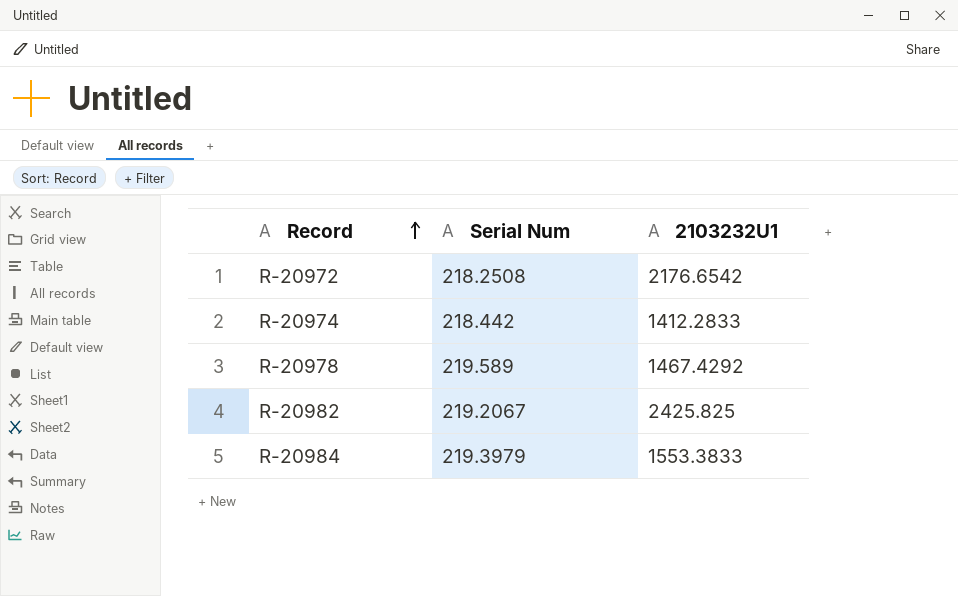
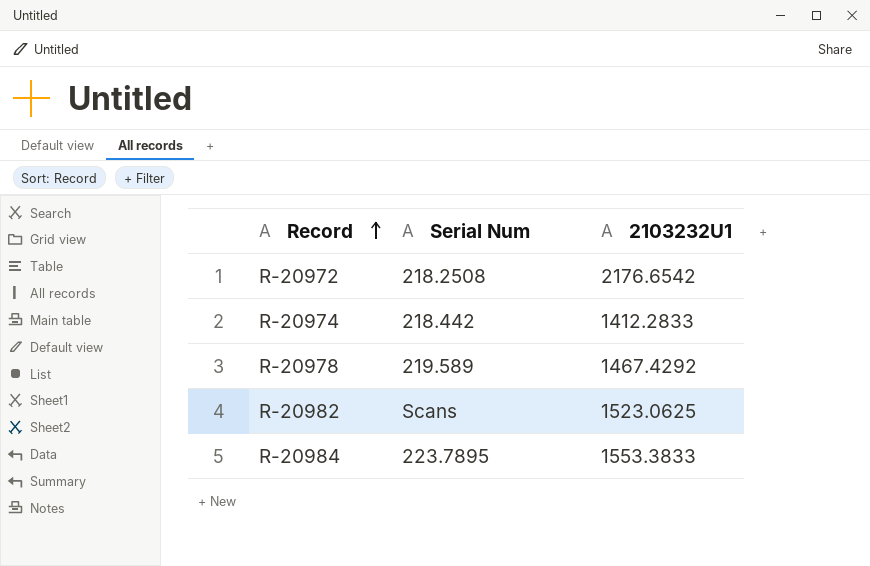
R-20982 | Serial Num: 219.2067 -> Scans
R-20982 | 2103232U1: 2425.825 -> 1523.0625
R-20984 | Serial Num: 219.3979 -> 223.7895

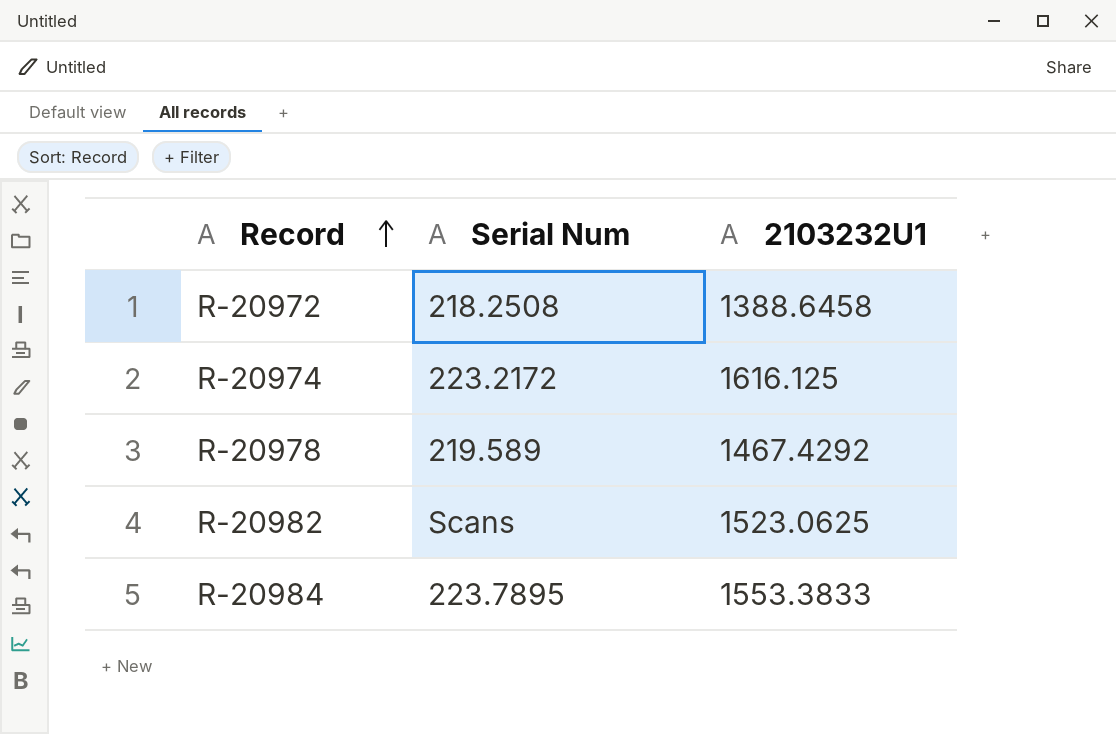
R-20972 | 2103232U1: 2176.6542 -> 1388.6458
R-20974 | Serial Num: 218.442 -> 223.2172
R-20974 | 2103232U1: 1412.2833 -> 1616.125

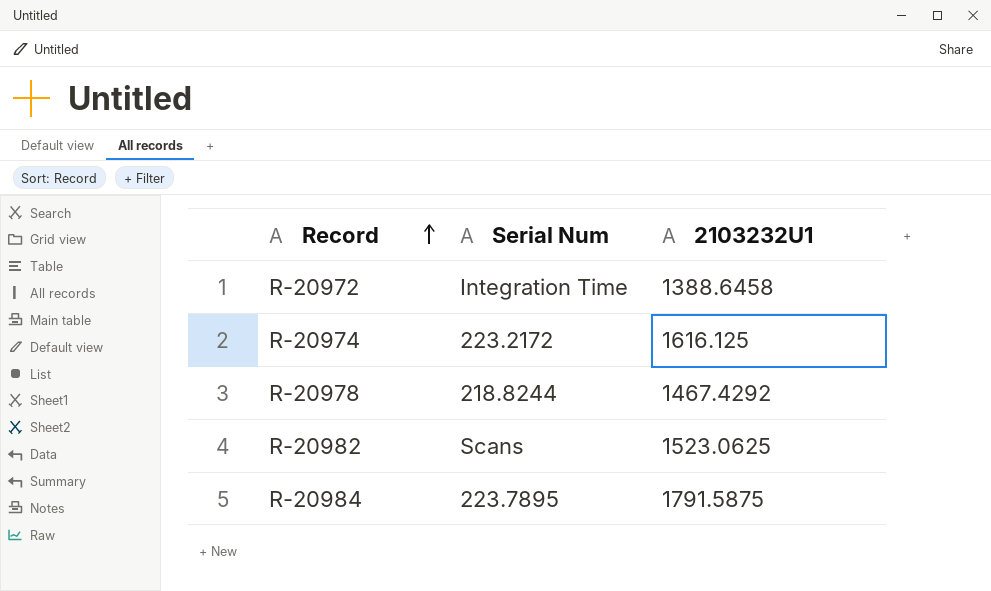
R-20972 | Serial Num: 218.2508 -> Integration Time
R-20978 | Serial Num: 219.589 -> 218.8244
R-20984 | 2103232U1: 1553.3833 -> 1791.5875

